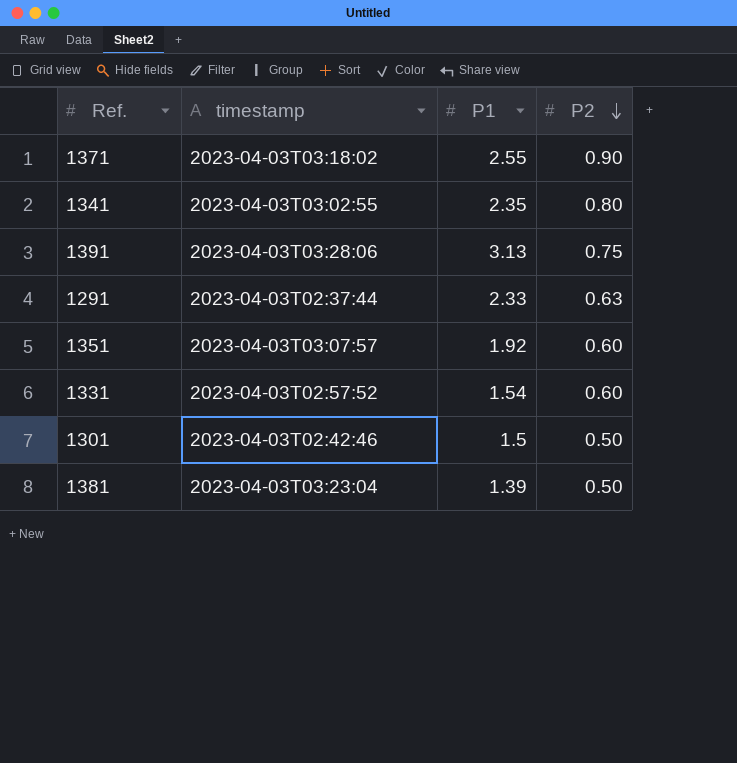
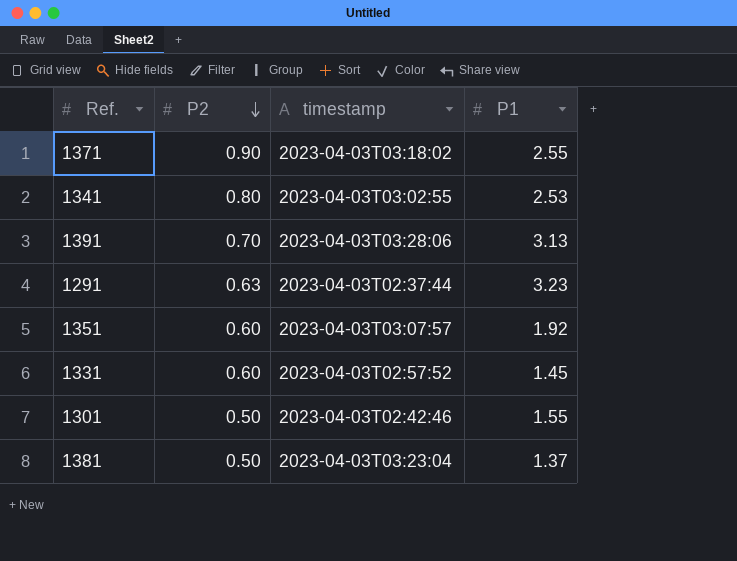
column P2 | position: 4 -> 2
1341 | P1: 2.35 -> 2.53
1391 | P2: 0.75 -> 0.70
1291 | P1: 2.33 -> 3.23
1331 | P1: 1.54 -> 1.45
1301 | P1: 1.5 -> 1.55
1381 | P1: 1.39 -> 1.37

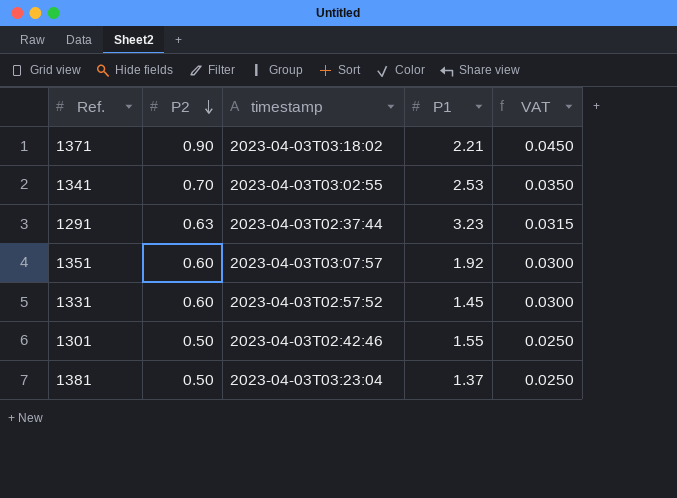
column VAT | formula: none -> [P2] * 0.05
row 1391: 0.70 | 2023-04-03T03:28:06 | 3.13 -> none
1371 | P1: 2.55 -> 2.21
1341 | P2: 0.80 -> 0.70

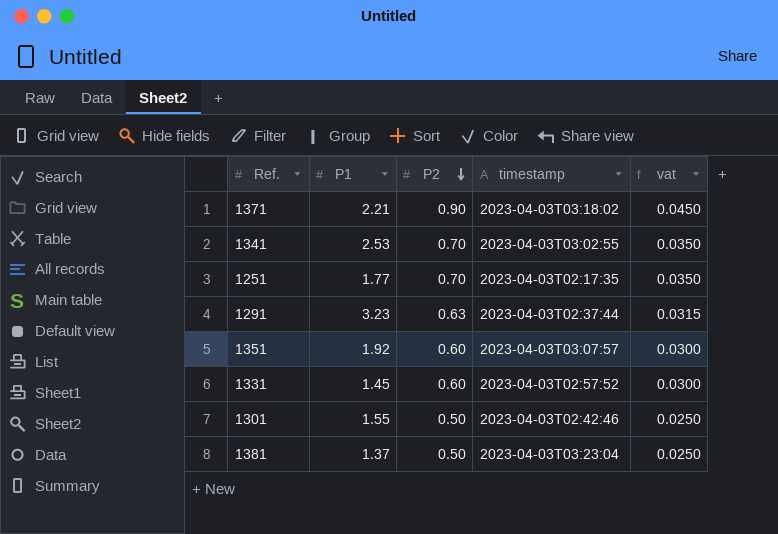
column P1 | position: 4 -> 2
column name: VAT -> vat
row 1251: none -> 1.77 | 0.70 | 2023-04-03T02:17:35 | 0.0350

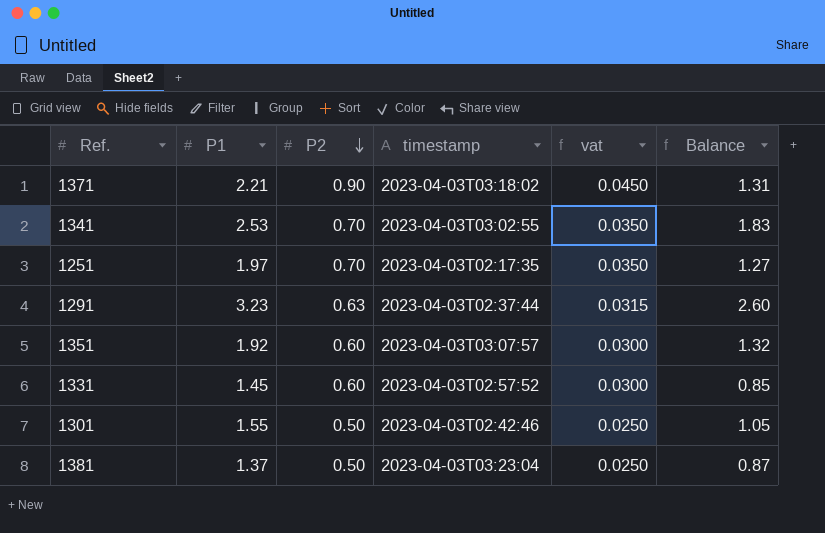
column Balance | formula: none -> [P1] - [P2]
1251 | P1: 1.77 -> 1.97

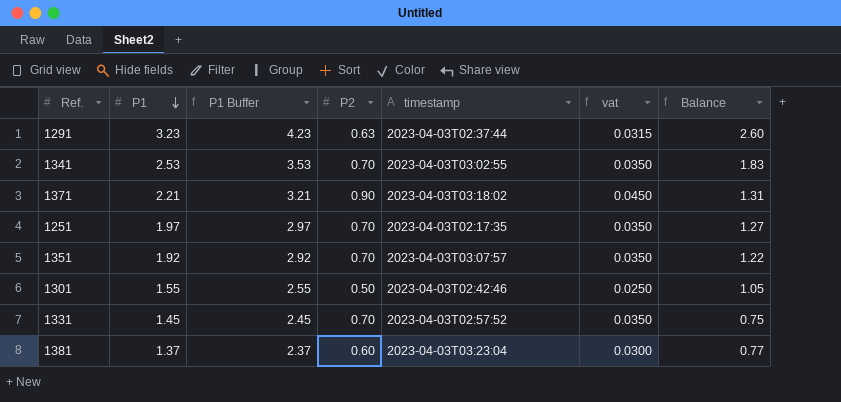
row order: P2 descending -> P1 descending
column P1 Buffer | formula: none -> [P1] + 1
1351 | P2: 0.60 -> 0.70
1351 | vat: 0.0300 -> 0.0350
1351 | Balance: 1.32 -> 1.22
1331 | P2: 0.60 -> 0.70
1331 | vat: 0.0300 -> 0.0350
1331 | Balance: 0.85 -> 0.75
1381 | P2: 0.50 -> 0.60
1381 | vat: 0.0250 -> 0.0300
1381 | Balance: 0.87 -> 0.77

